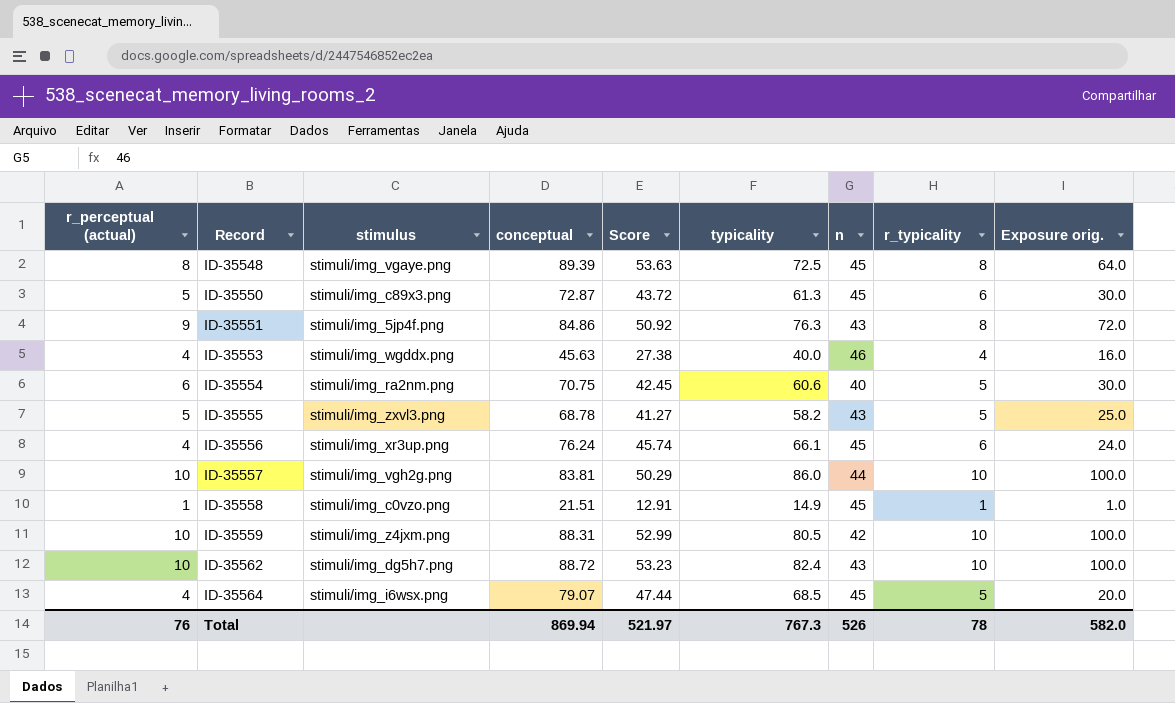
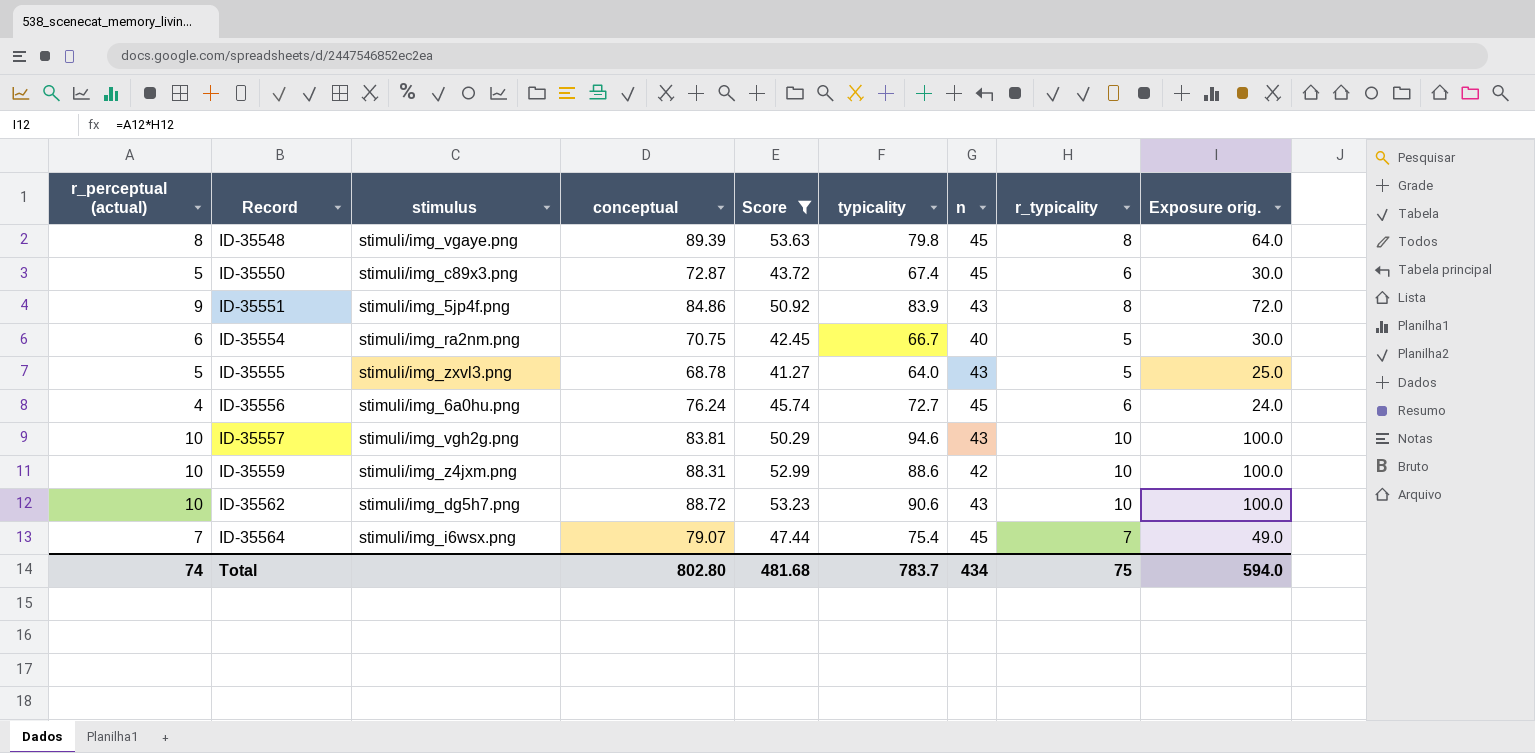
filter: none -> Score >= 41.27
ID-35548 | typicality: 72.5 -> 79.8
ID-35550 | typicality: 61.3 -> 67.4
ID-35551 | typicality: 76.3 -> 83.9
ID-35554 | typicality: 60.6 -> 66.7
ID-35555 | typicality: 58.2 -> 64.0
ID-35556 | stimulus: stimuli/img_xr3up.png -> stimuli/img_6a0hu.png
ID-35556 | typicality: 66.1 -> 72.7
ID-35557 | typicality: 86.0 -> 94.6
ID-35557 | n: 44 -> 43
ID-35559 | typicality: 80.5 -> 88.6
ID-35562 | typicality: 82.4 -> 90.6
ID-35564 | r_perceptual (actual): 4 -> 7
ID-35564 | typicality: 68.5 -> 75.4
ID-35564 | r_typicality: 5 -> 7
ID-35564 | Exposure orig.: 20.0 -> 49.0
Total | r_perceptual (actual): 76 -> 74
Total | conceptual: 869.94 -> 802.80
Total | Score: 521.97 -> 481.68
Total | typicality: 767.3 -> 783.7
Total | n: 526 -> 434
Total | r_typicality: 78 -> 75
Total | Exposure orig.: 582.0 -> 594.0

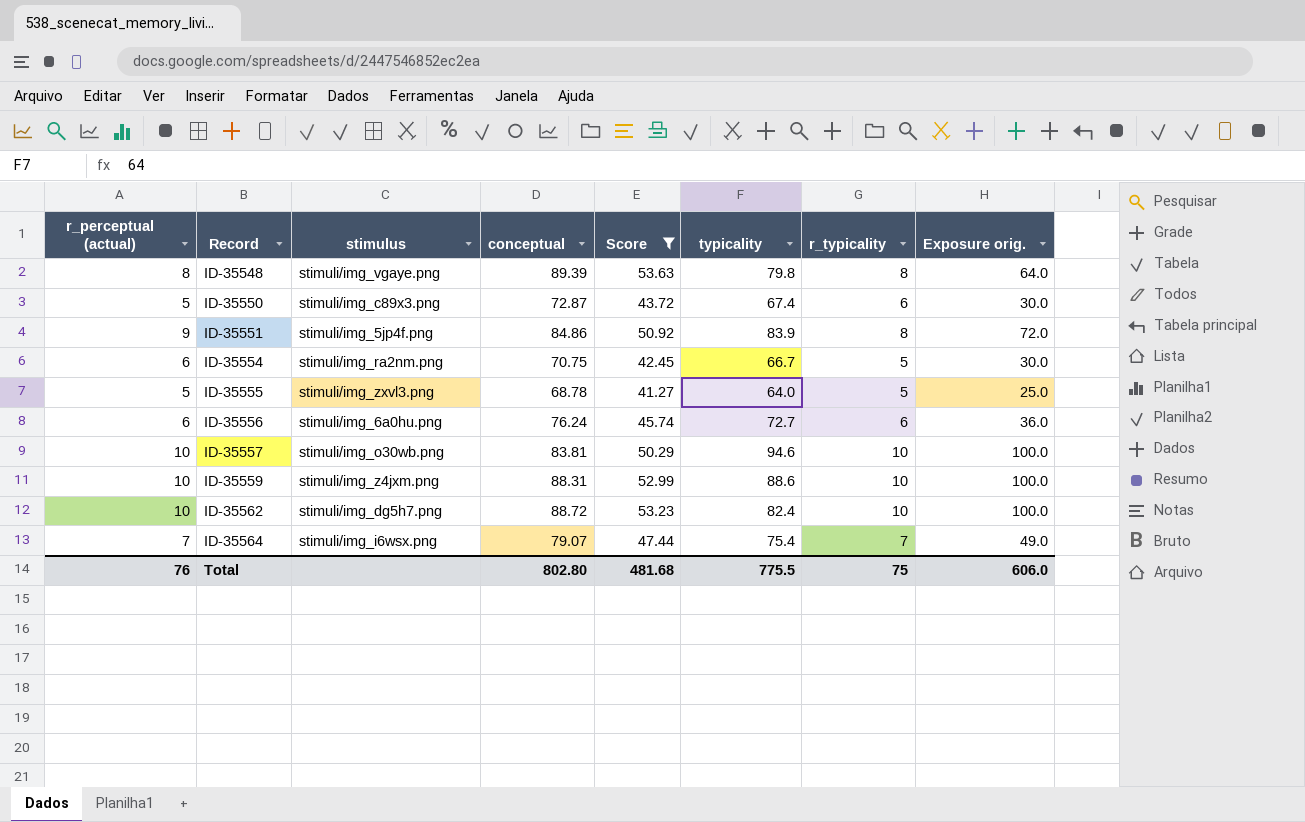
column n | position: 7 -> none
ID-35556 | r_perceptual (actual): 4 -> 6
ID-35556 | Exposure orig.: 24.0 -> 36.0
ID-35557 | stimulus: stimuli/img_vgh2g.png -> stimuli/img_o30wb.png
ID-35562 | typicality: 90.6 -> 82.4
Total | r_perceptual (actual): 74 -> 76
Total | typicality: 783.7 -> 775.5
Total | Exposure orig.: 594.0 -> 606.0

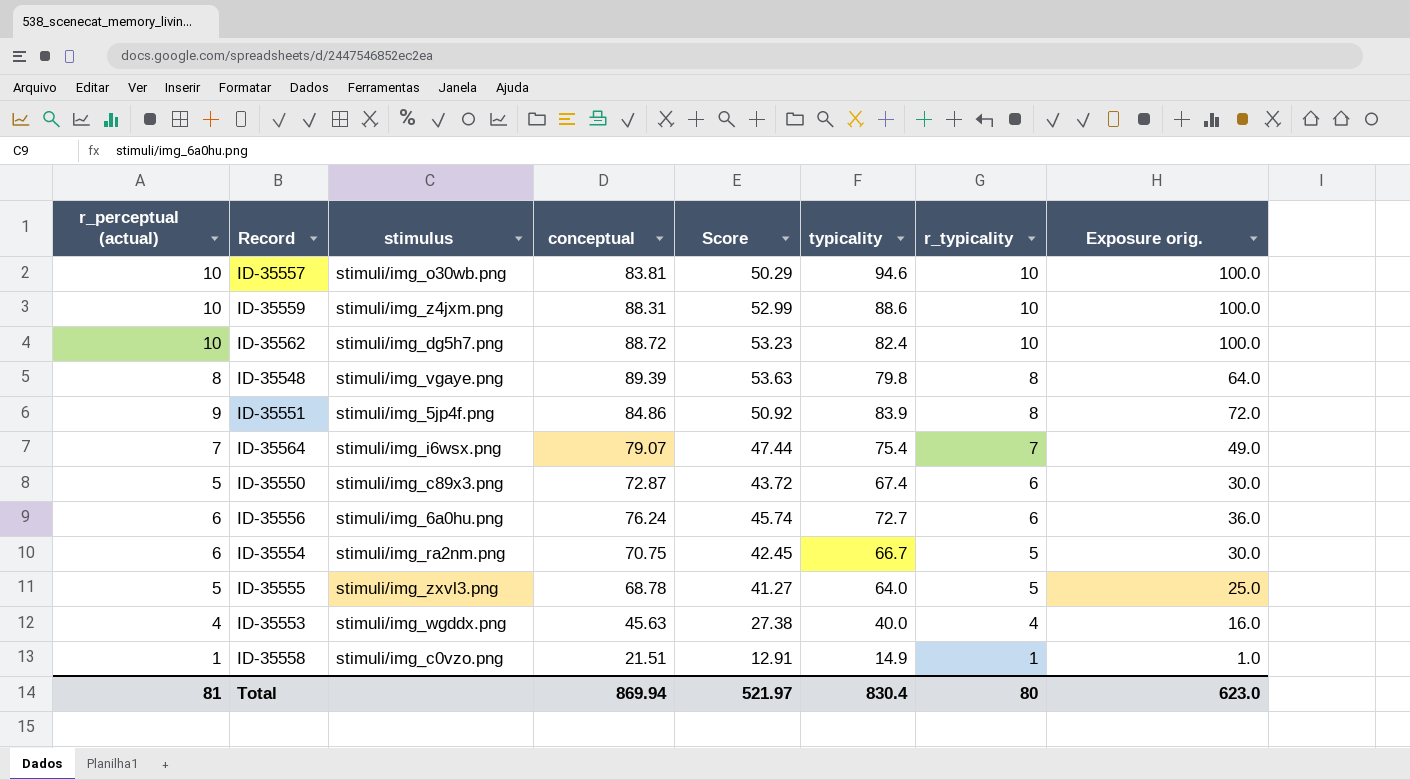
filter: Score >= 41.27 -> none
row order: Record ascending -> r_typicality descending
Total | r_perceptual (actual): 76 -> 81
Total | conceptual: 802.80 -> 869.94
Total | Score: 481.68 -> 521.97
Total | typicality: 775.5 -> 830.4
Total | r_typicality: 75 -> 80
Total | Exposure orig.: 606.0 -> 623.0

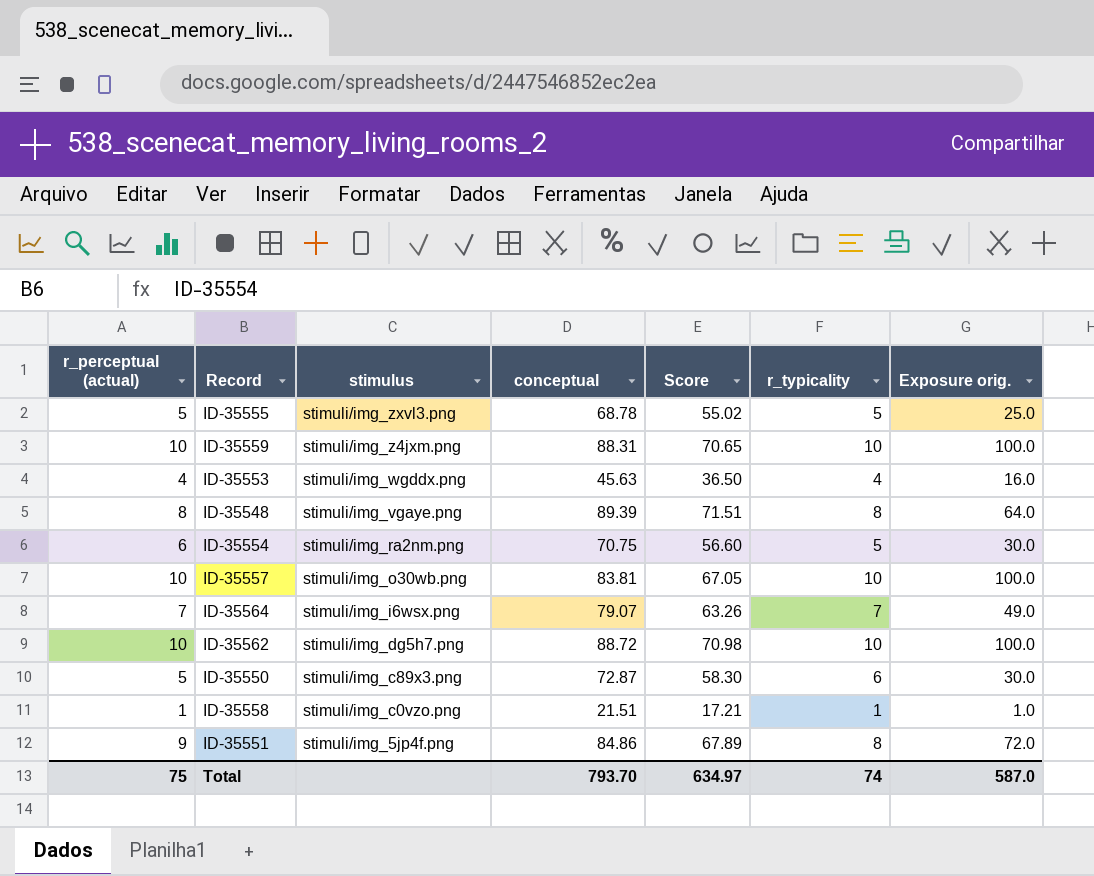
row order: r_typicality descending -> stimulus descending
column typicality | position: 6 -> none
column Score | formula: [conceptual] * 0.6 -> [conceptual] * 0.8
row ID-35556: 6 | stimuli/img_6a0hu.png | 76.24 | 45.74 | 72.7 | 6 | 36.0 -> none
Total | r_perceptual (actual): 81 -> 75
Total | conceptual: 869.94 -> 793.70
Total | Score: 521.97 -> 634.97
Total | r_typicality: 80 -> 74
Total | Exposure orig.: 623.0 -> 587.0

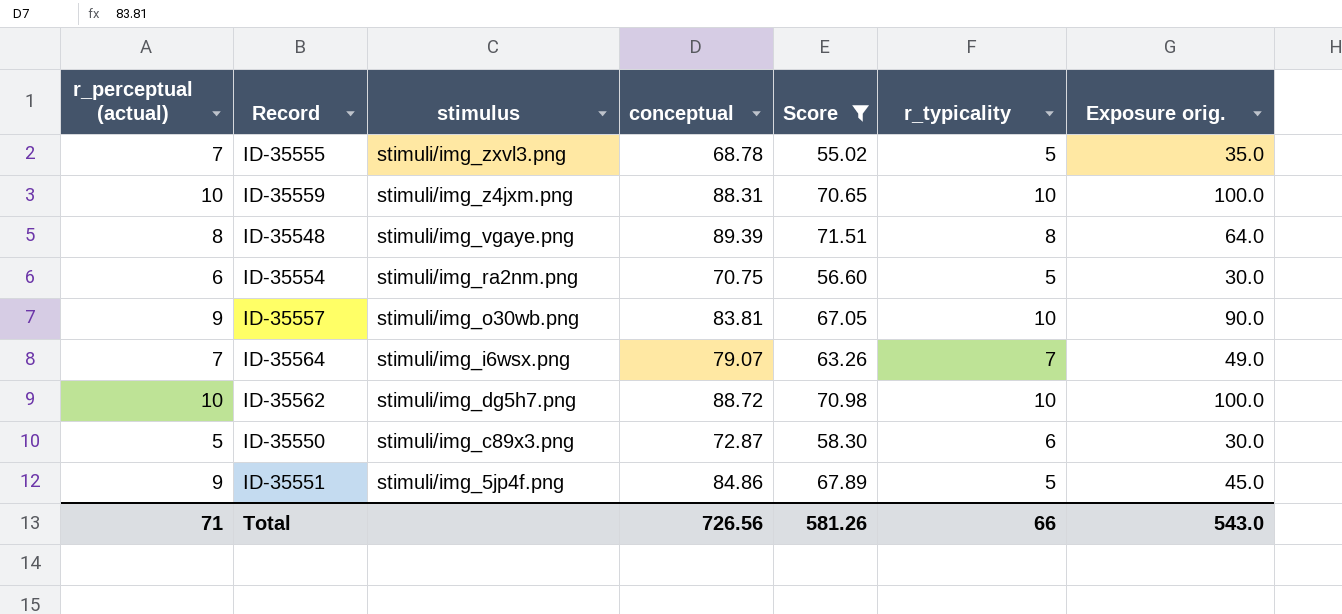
filter: none -> Score >= 55.02
ID-35555 | r_perceptual (actual): 5 -> 7
ID-35555 | Exposure orig.: 25.0 -> 35.0
ID-35557 | r_perceptual (actual): 10 -> 9
ID-35557 | Exposure orig.: 100.0 -> 90.0
ID-35551 | r_typicality: 8 -> 5
ID-35551 | Exposure orig.: 72.0 -> 45.0
Total | r_perceptual (actual): 75 -> 71
Total | conceptual: 793.70 -> 726.56
Total | Score: 634.97 -> 581.26
Total | r_typicality: 74 -> 66
Total | Exposure orig.: 587.0 -> 543.0

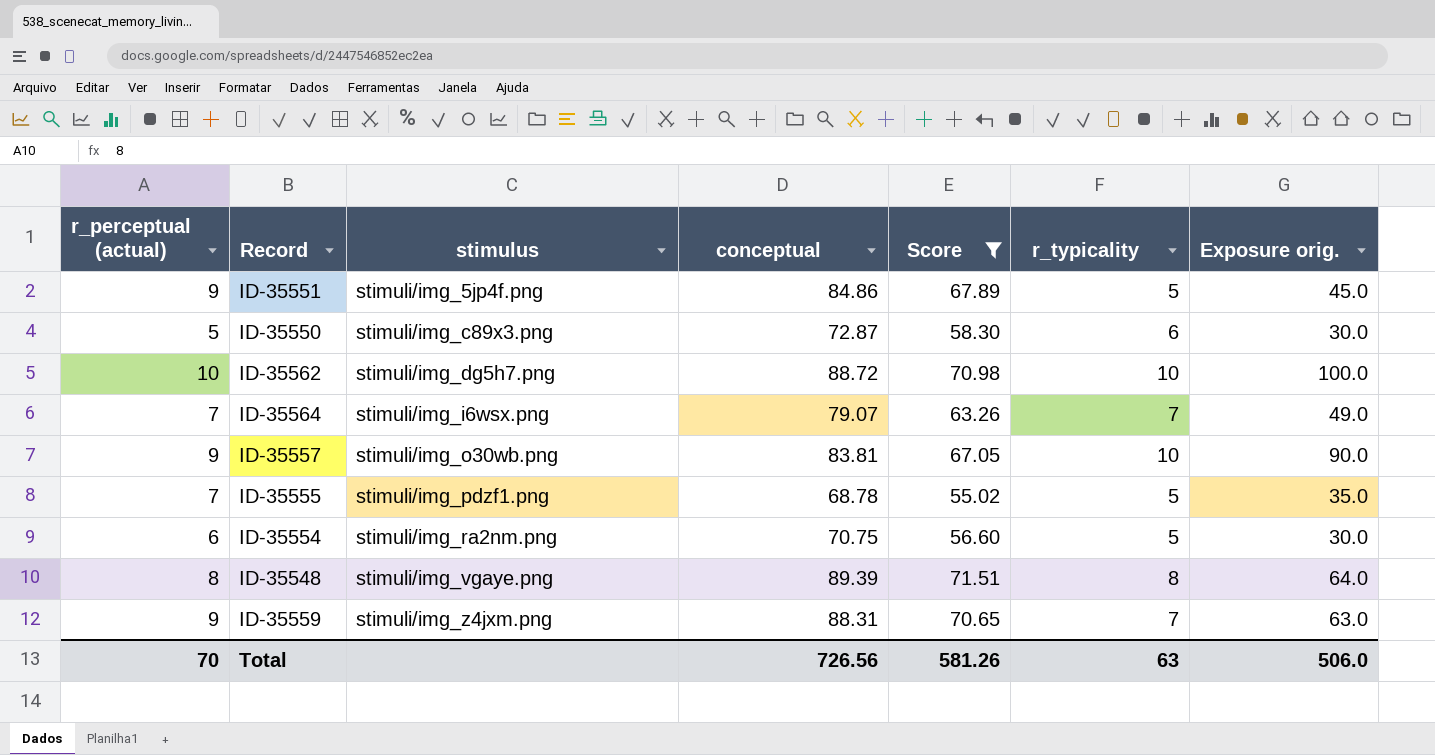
row order: stimulus descending -> stimulus ascending
ID-35555 | stimulus: stimuli/img_zxvl3.png -> stimuli/img_pdzf1.png
ID-35559 | r_perceptual (actual): 10 -> 9
ID-35559 | r_typicality: 10 -> 7
ID-35559 | Exposure orig.: 100.0 -> 63.0
Total | r_perceptual (actual): 71 -> 70
Total | r_typicality: 66 -> 63
Total | Exposure orig.: 543.0 -> 506.0

